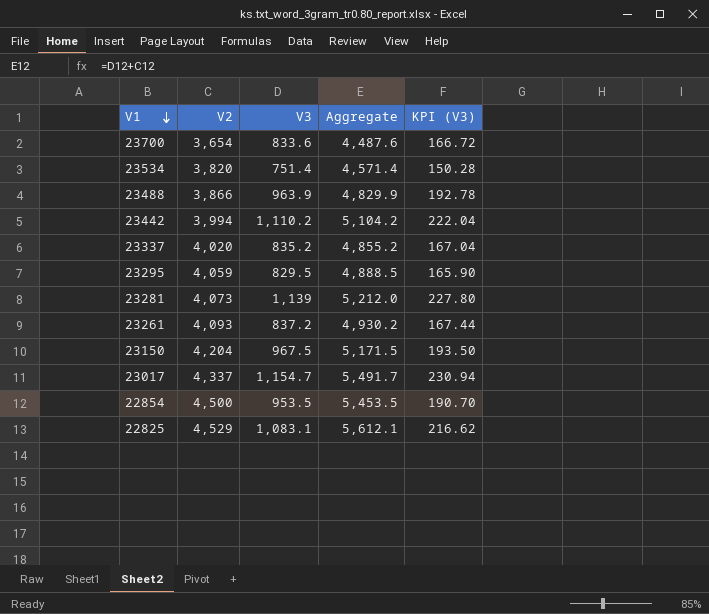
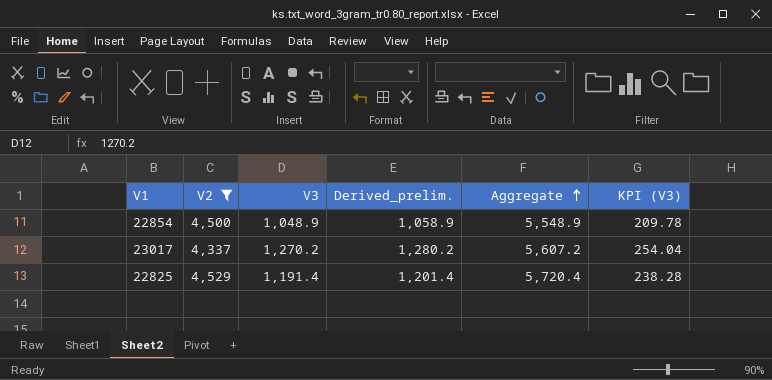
filter: none -> V2 >= 4,337
row order: V1 descending -> Aggregate ascending
column Derived_prelim. | formula: none -> [V3] + 10
22854 | V3: 953.5 -> 1,048.9
22854 | Aggregate: 5,453.5 -> 5,548.9
22854 | KPI (V3): 190.70 -> 209.78
23017 | V3: 1,154.7 -> 1,270.2
23017 | Aggregate: 5,491.7 -> 5,607.2
23017 | KPI (V3): 230.94 -> 254.04
22825 | V3: 1,083.1 -> 1,191.4
22825 | Aggregate: 5,612.1 -> 5,720.4
22825 | KPI (V3): 216.62 -> 238.28

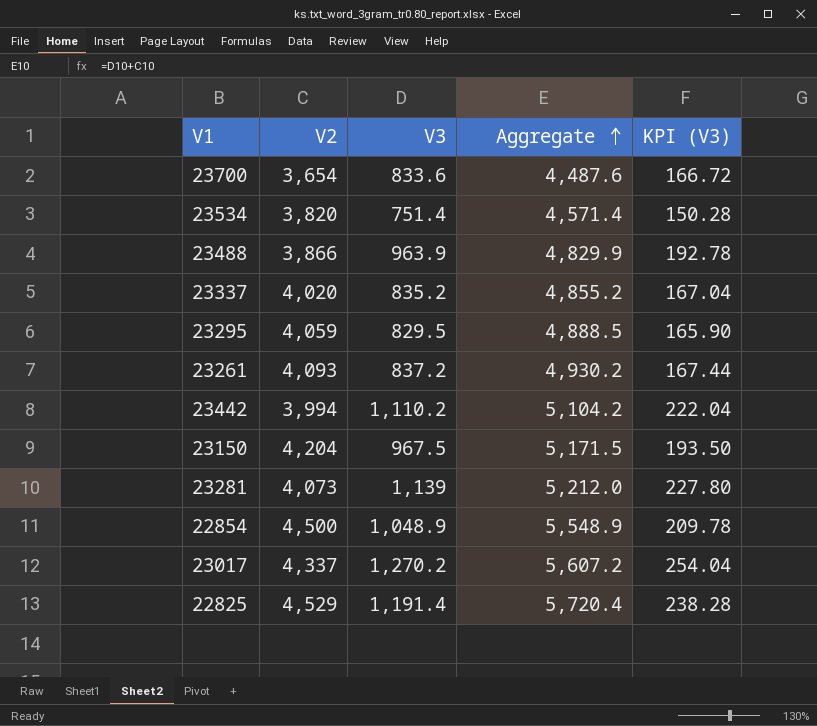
filter: V2 >= 4,337 -> none
column Derived_prelim. | formula: [V3] + 10 -> none

